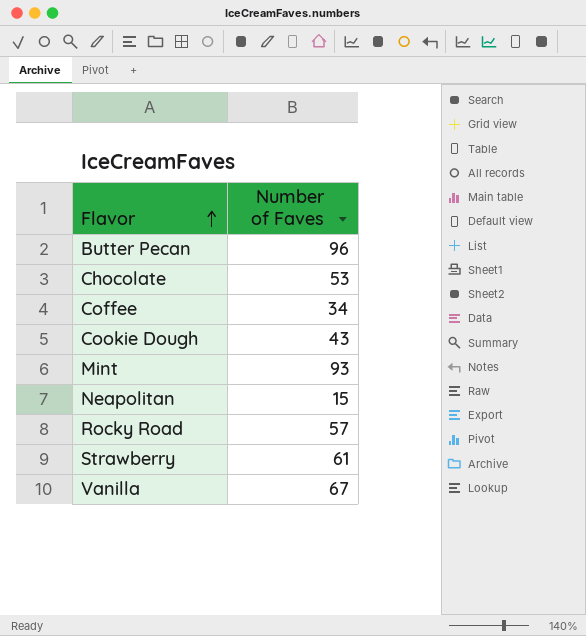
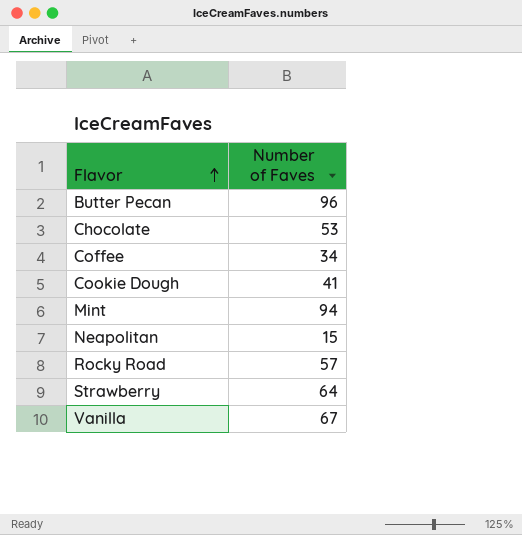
Cookie Dough | Number of Faves: 43 -> 41
Mint | Number of Faves: 93 -> 94
Strawberry | Number of Faves: 61 -> 64

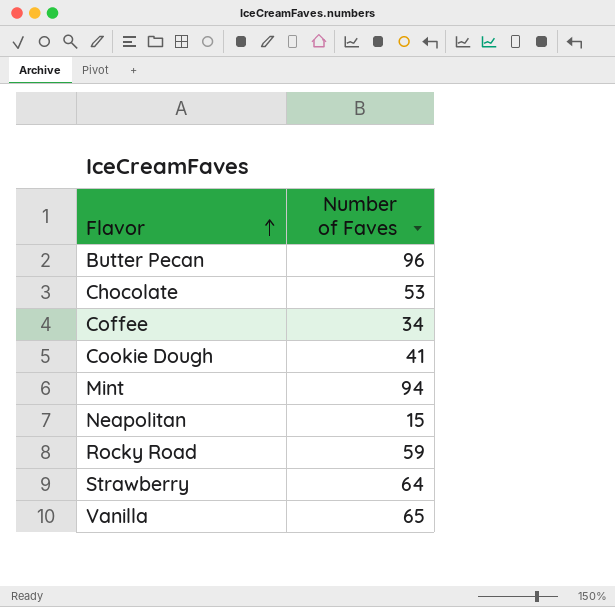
Rocky Road | Number of Faves: 57 -> 59
Vanilla | Number of Faves: 67 -> 65

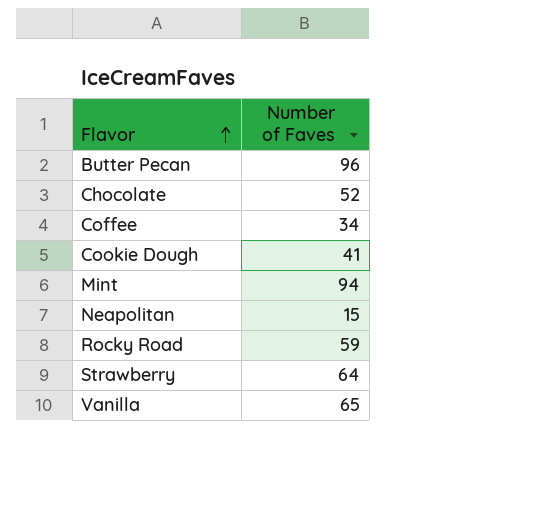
Chocolate | Number of Faves: 53 -> 52

